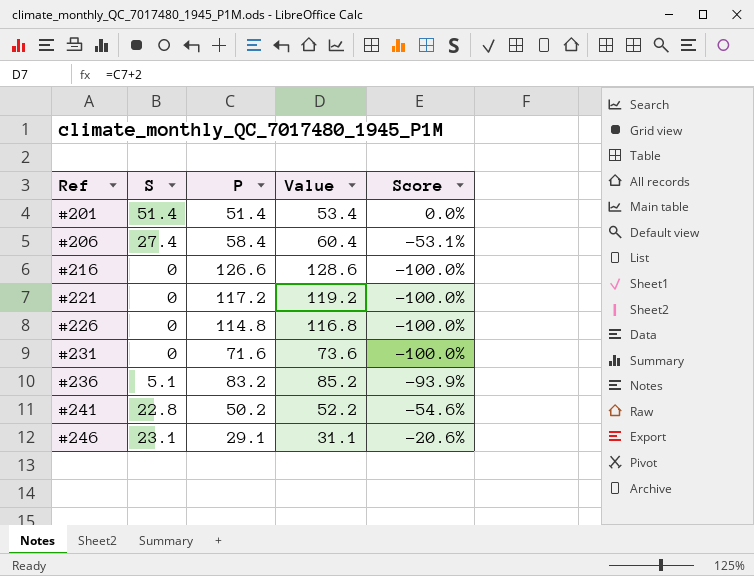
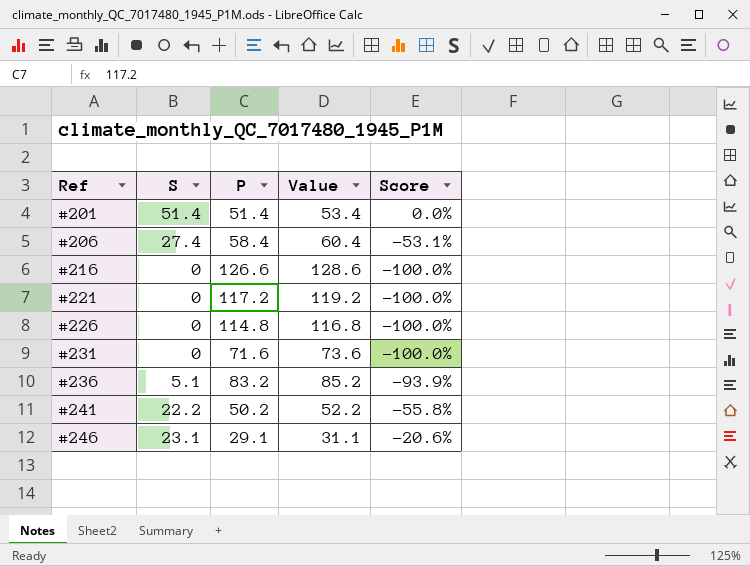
#241 | S: 22.8 -> 22.2
#241 | Score: -54.6% -> -55.8%

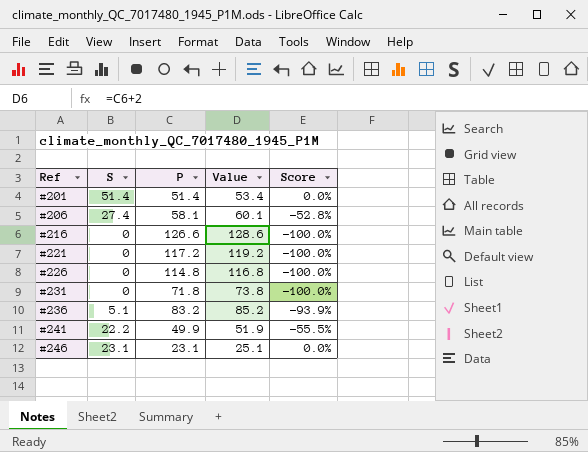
#206 | P: 58.4 -> 58.1
#206 | Value: 60.4 -> 60.1
#206 | Score: -53.1% -> -52.8%
#231 | P: 71.6 -> 71.8
#231 | Value: 73.6 -> 73.8
#241 | P: 50.2 -> 49.9
#241 | Value: 52.2 -> 51.9
#241 | Score: -55.8% -> -55.5%
#246 | P: 29.1 -> 23.1
#246 | Value: 31.1 -> 25.1
#246 | Score: -20.6% -> 0.0%

